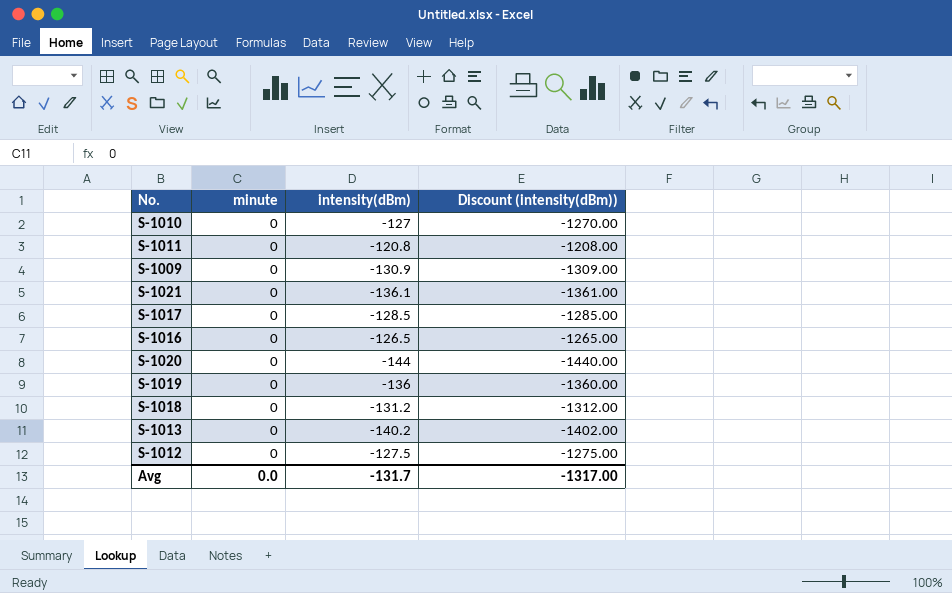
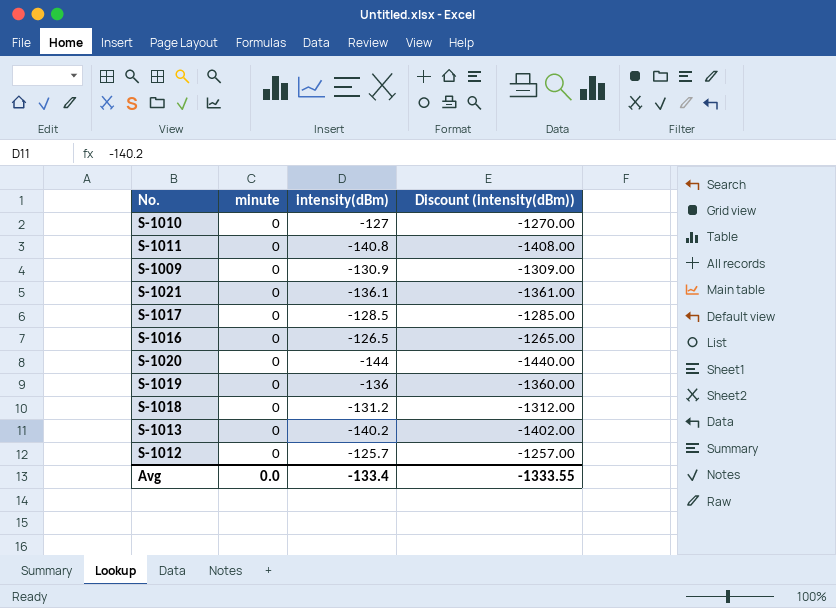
S-1011 | intensity(dBm): -120.8 -> -140.8
S-1011 | Discount (intensity(dBm)): -1208.00 -> -1408.00
S-1012 | intensity(dBm): -127.5 -> -125.7
S-1012 | Discount (intensity(dBm)): -1275.00 -> -1257.00
Avg | intensity(dBm): -131.7 -> -133.4
Avg | Discount (intensity(dBm)): -1317.00 -> -1333.55

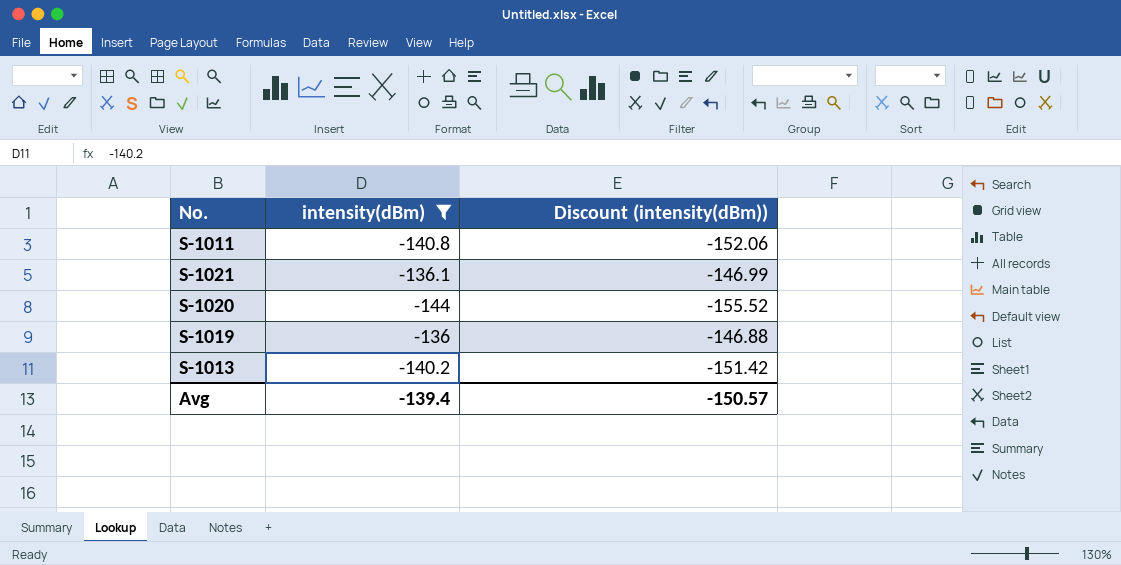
filter: none -> intensity(dBm) <= -136
column minute | position: 2 -> none
column Discount (intensity(dBm)) | formula: [intensity(dBm)] * 10 -> [intensity(dBm)] * 1.08
Avg | intensity(dBm): -133.4 -> -139.4
Avg | Discount (intensity(dBm)): -1333.55 -> -150.57

